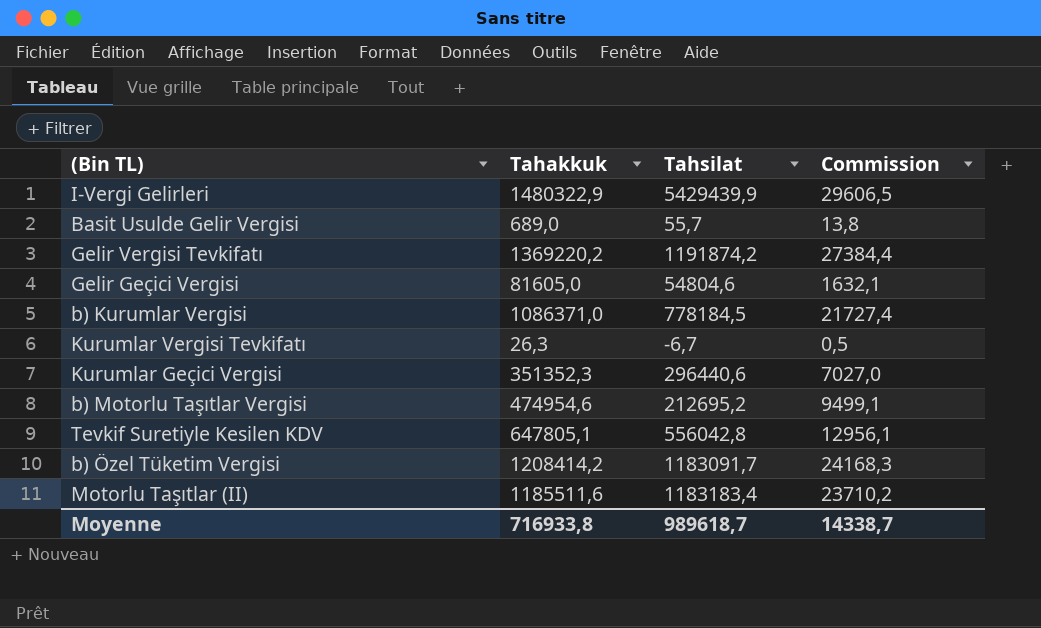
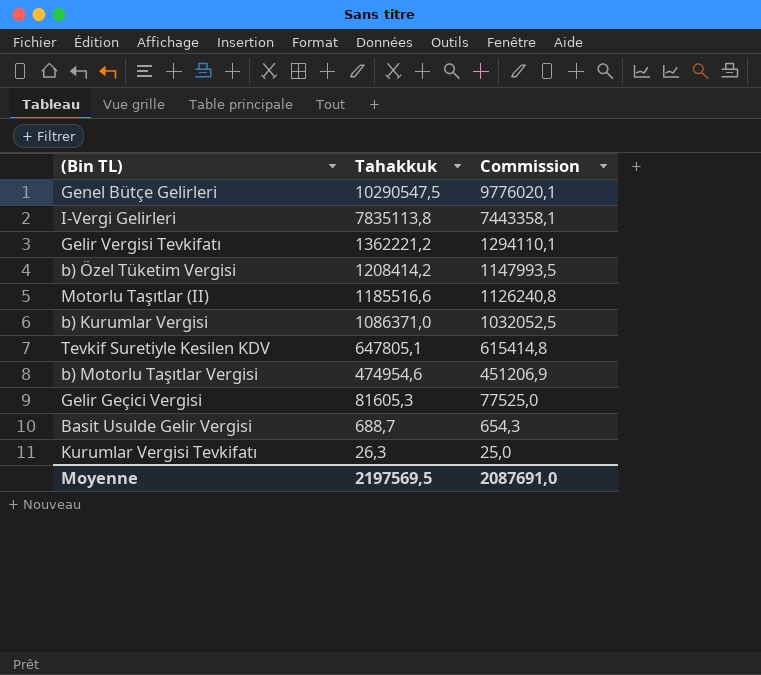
row order: none -> Tahakkuk descending
column Tahsilat | position: 3 -> none
column Commission | formula: [Tahakkuk] * 0,02 -> [Tahakkuk] * 0,95
row Kurumlar Geçici Vergisi: 351352,3 | 296440,6 | 7027,0 -> none
row Genel Bütçe Gelirleri: none -> 10290547,5 | 9776020,1
I-Vergi Gelirleri | Tahakkuk: 1480322,9 -> 7835113,8
Gelir Vergisi Tevkifatı | Tahakkuk: 1369220,2 -> 1362221,2
Motorlu Taşıtlar (II) | Tahakkuk: 1185511,6 -> 1185516,6
Gelir Geçici Vergisi | Tahakkuk: 81605,0 -> 81605,3
Basit Usulde Gelir Vergisi | Tahakkuk: 689,0 -> 688,7
Moyenne | Tahakkuk: 716933,8 -> 2197569,5
Moyenne | Commission: 14338,7 -> 2087691,0

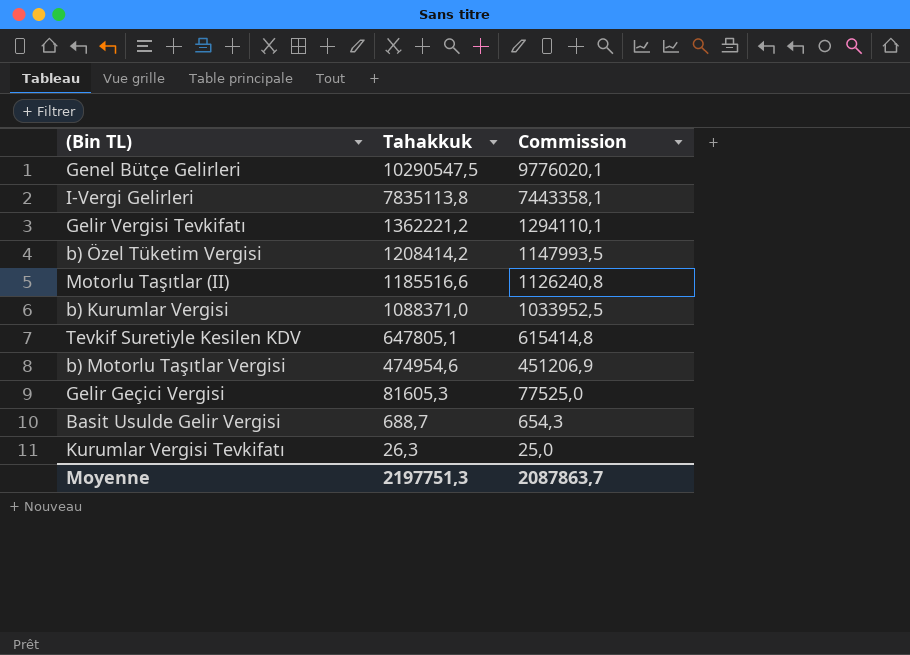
b) Kurumlar Vergisi | Tahakkuk: 1086371,0 -> 1088371,0
b) Kurumlar Vergisi | Commission: 1032052,5 -> 1033952,5
Moyenne | Tahakkuk: 2197569,5 -> 2197751,3
Moyenne | Commission: 2087691,0 -> 2087863,7

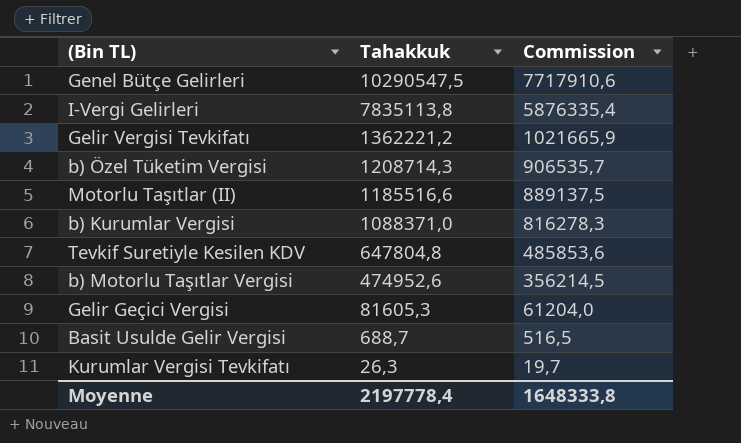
column Commission | formula: [Tahakkuk] * 0,95 -> [Tahakkuk] * 0,75
b) Özel Tüketim Vergisi | Tahakkuk: 1208414,2 -> 1208714,3
Tevkif Suretiyle Kesilen KDV | Tahakkuk: 647805,1 -> 647804,8
b) Motorlu Taşıtlar Vergisi | Tahakkuk: 474954,6 -> 474952,6
Moyenne | Tahakkuk: 2197751,3 -> 2197778,4
Moyenne | Commission: 2087863,7 -> 1648333,8

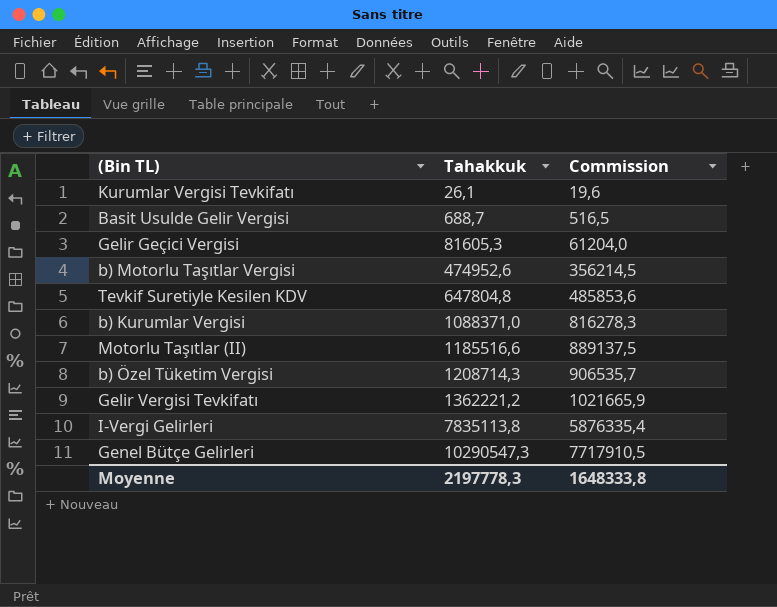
row order: Tahakkuk descending -> Tahakkuk ascending
Kurumlar Vergisi Tevkifatı | Tahakkuk: 26,3 -> 26,1
Kurumlar Vergisi Tevkifatı | Commission: 19,7 -> 19,6
Genel Bütçe Gelirleri | Tahakkuk: 10290547,5 -> 10290547,3
Genel Bütçe Gelirleri | Commission: 7717910,6 -> 7717910,5
Moyenne | Tahakkuk: 2197778,4 -> 2197778,3

